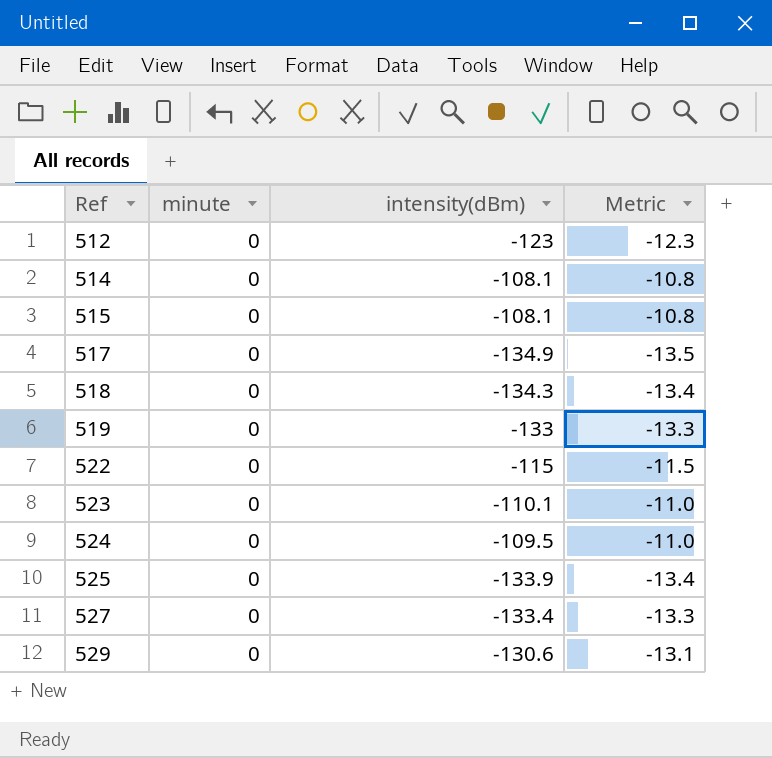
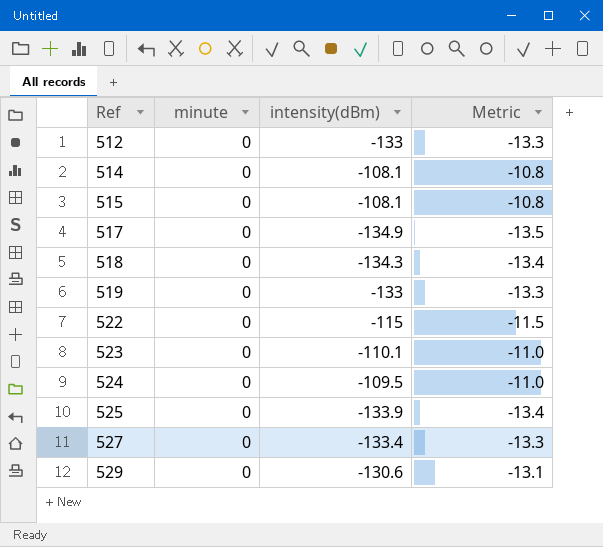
512 | intensity(dBm): -123 -> -133
512 | Metric: -12.3 -> -13.3

